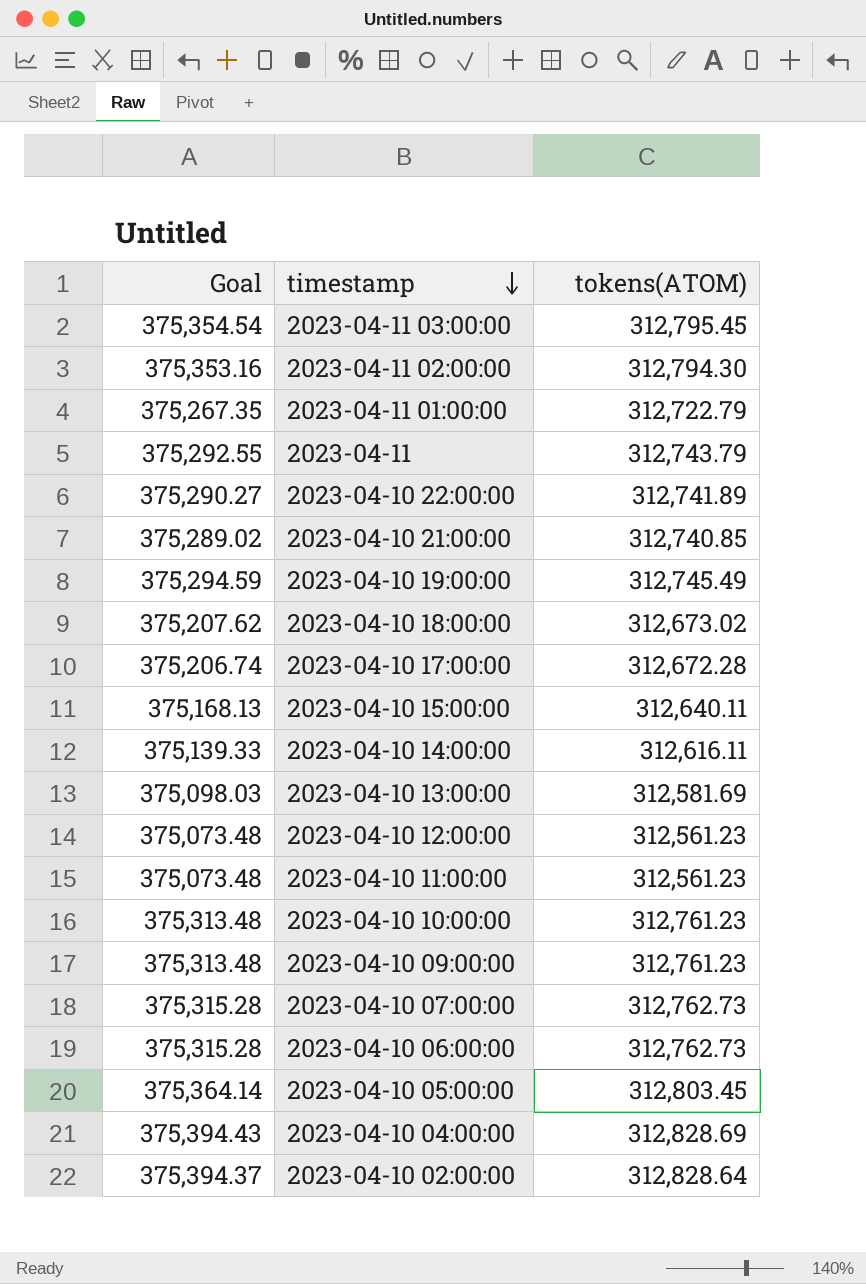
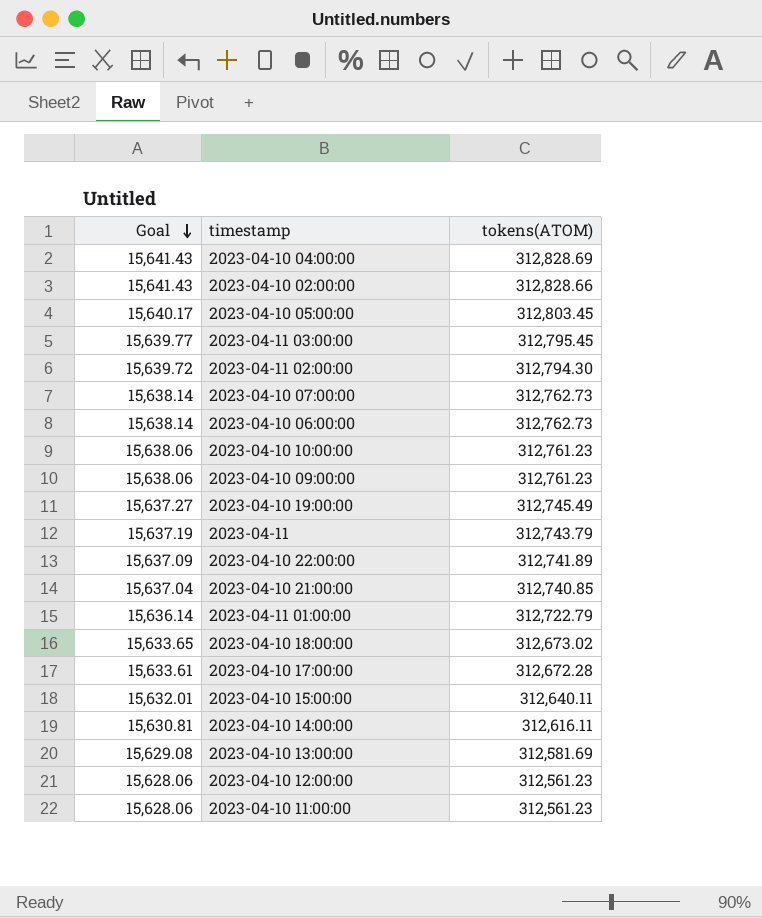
row order: timestamp descending -> Goal descending
column Goal | formula: [tokens(ATOM)] * 1.2 -> [tokens(ATOM)] * 0.05
2023-04-10 02:00:00 | tokens(ATOM): 312,828.64 -> 312,828.66

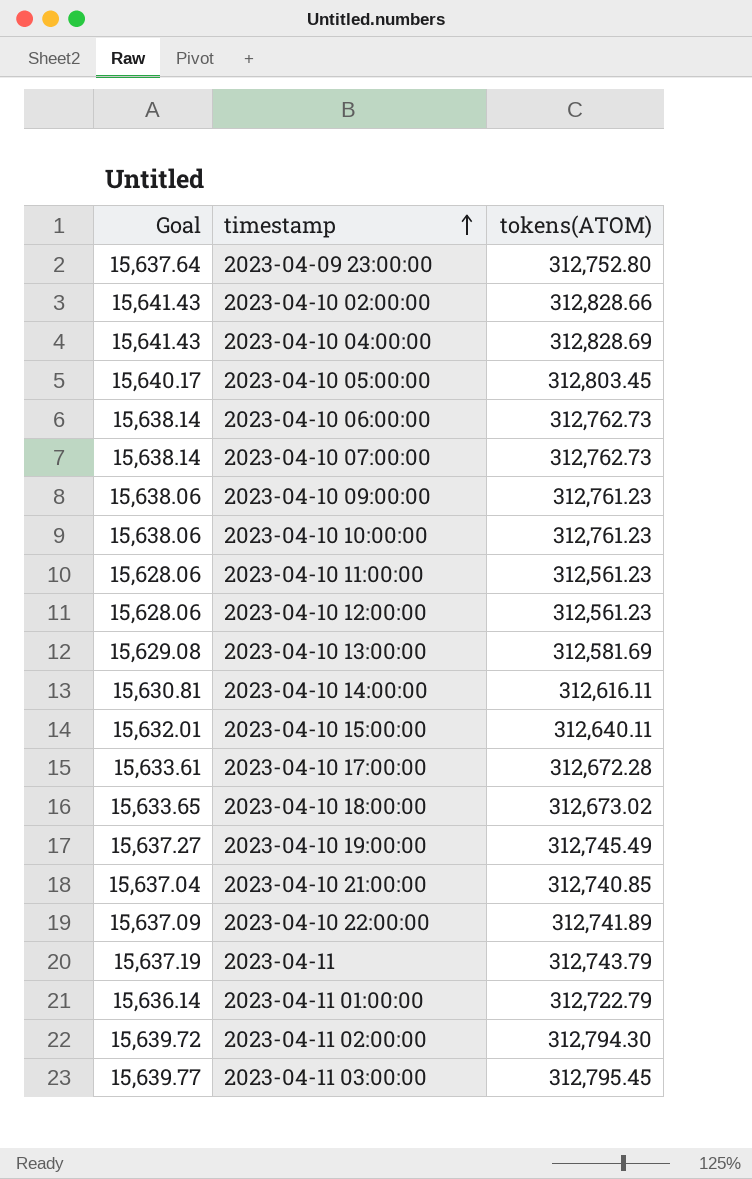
row order: Goal descending -> timestamp ascending
row 2023-04-09 23:00:00: none -> 15,637.64 | 312,752.80

